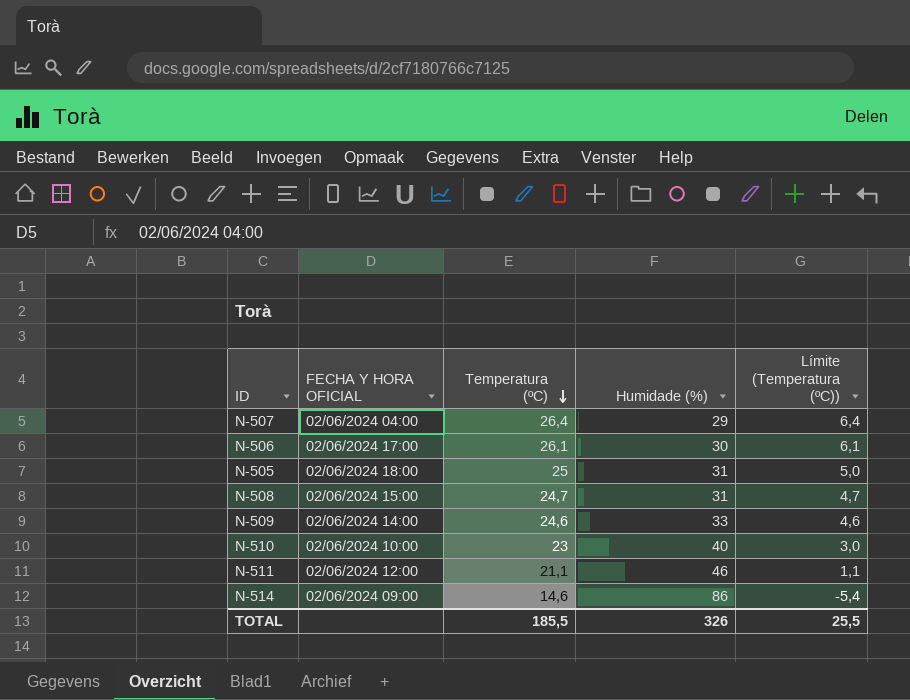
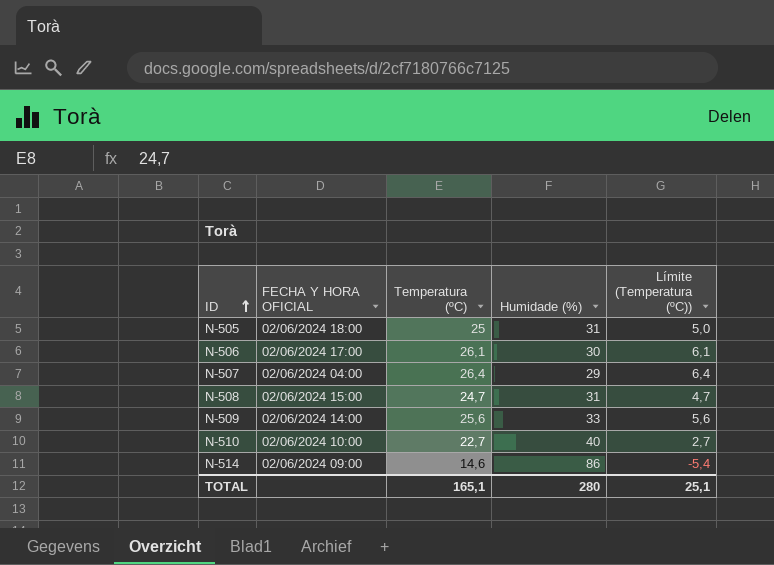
row order: Temperatura (ºC) descending -> ID ascending
row N-511: 02/06/2024 12:00 | 21,1 | 46 | 1,1 -> none
N-509 | Temperatura (ºC): 24,6 -> 25,6
N-509 | Límite (Temperatura (ºC)): 4,6 -> 5,6
N-510 | Temperatura (ºC): 23 -> 22,7
N-510 | Límite (Temperatura (ºC)): 3,0 -> 2,7
TOTAL | Temperatura (ºC): 185,5 -> 165,1
TOTAL | Humidade (%): 326 -> 280
TOTAL | Límite (Temperatura (ºC)): 25,5 -> 25,1

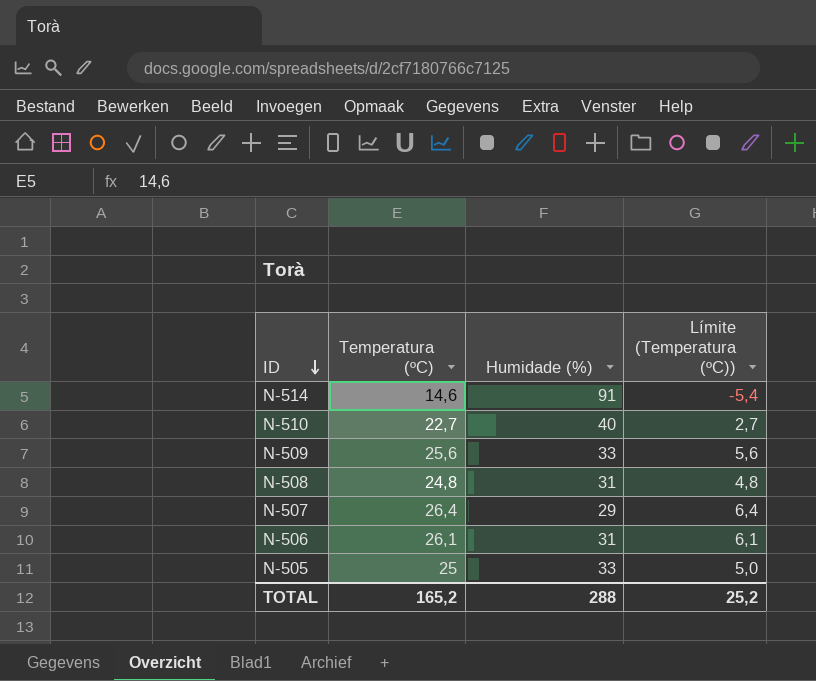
row order: ID ascending -> ID descending
column FECHA Y HORA OFICIAL | position: 2 -> none
N-514 | Humidade (%): 86 -> 91
N-508 | Temperatura (ºC): 24,7 -> 24,8
N-508 | Límite (Temperatura (ºC)): 4,7 -> 4,8
N-506 | Humidade (%): 30 -> 31
N-505 | Humidade (%): 31 -> 33
TOTAL | Temperatura (ºC): 165,1 -> 165,2
TOTAL | Humidade (%): 280 -> 288
TOTAL | Límite (Temperatura (ºC)): 25,1 -> 25,2

